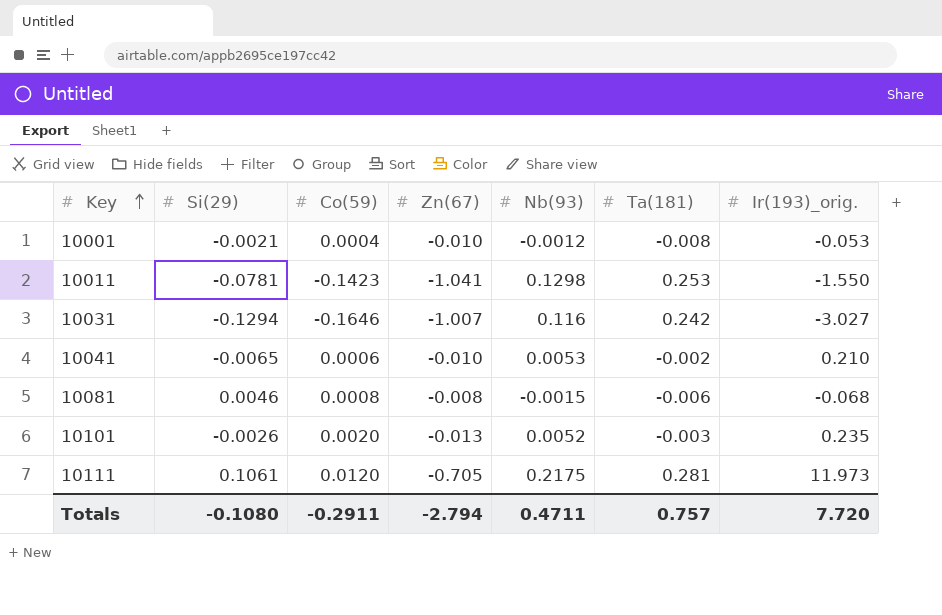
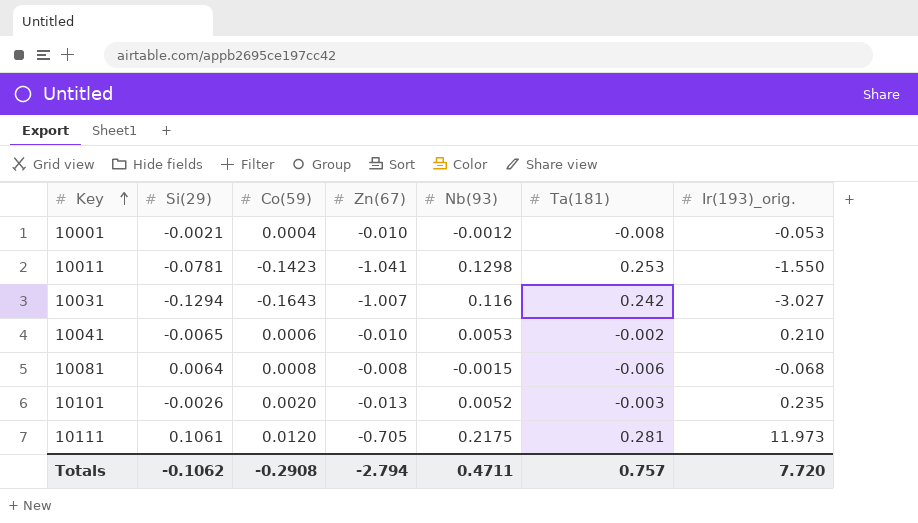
10031 | Co(59): -0.1646 -> -0.1643
10081 | Si(29): 0.0046 -> 0.0064
Totals | Si(29): -0.1080 -> -0.1062
Totals | Co(59): -0.2911 -> -0.2908

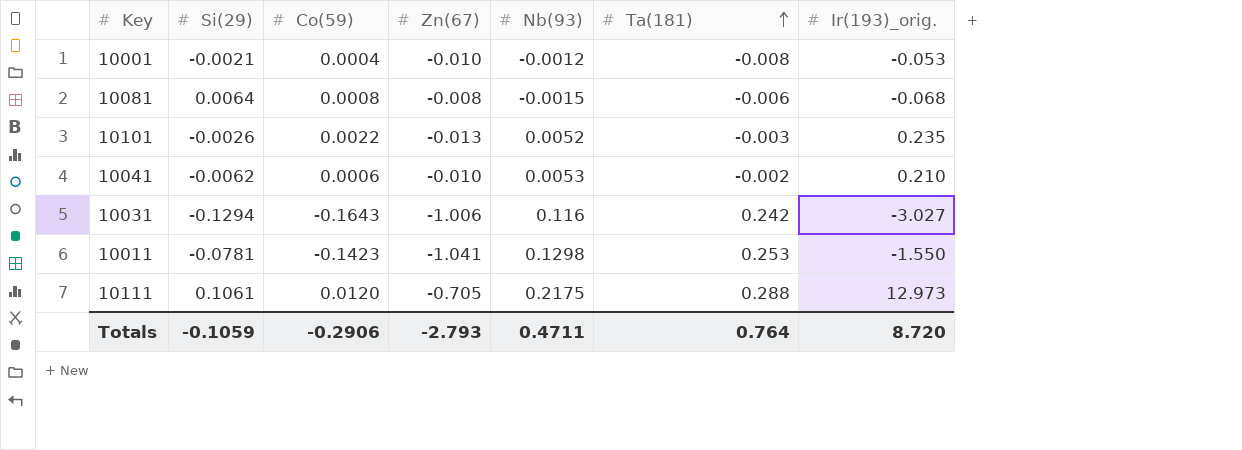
row order: Key ascending -> Ta(181) ascending
10101 | Co(59): 0.0020 -> 0.0022
10041 | Si(29): -0.0065 -> -0.0062
10031 | Zn(67): -1.007 -> -1.006
10111 | Ta(181): 0.281 -> 0.288
10111 | Ir(193)_orig.: 11.973 -> 12.973
Totals | Si(29): -0.1062 -> -0.1059
Totals | Co(59): -0.2908 -> -0.2906
Totals | Zn(67): -2.794 -> -2.793
Totals | Ta(181): 0.757 -> 0.764
Totals | Ir(193)_orig.: 7.720 -> 8.720

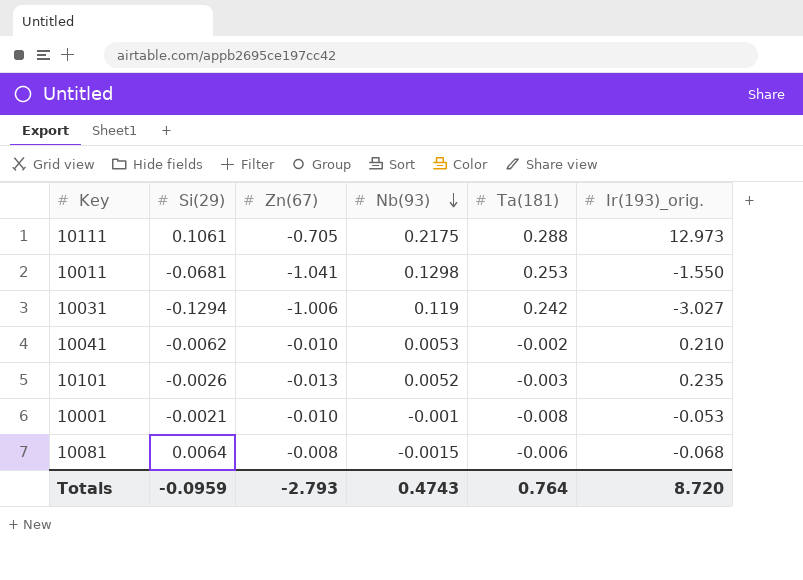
row order: Ta(181) ascending -> Nb(93) descending
column Co(59) | position: 3 -> none
10011 | Si(29): -0.0781 -> -0.0681
10031 | Nb(93): 0.116 -> 0.119
10001 | Nb(93): -0.0012 -> -0.001
Totals | Si(29): -0.1059 -> -0.0959
Totals | Nb(93): 0.4711 -> 0.4743

